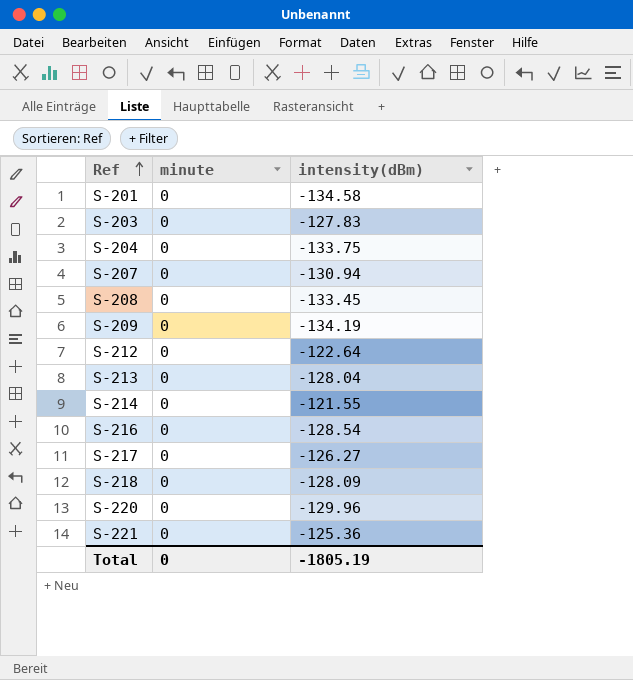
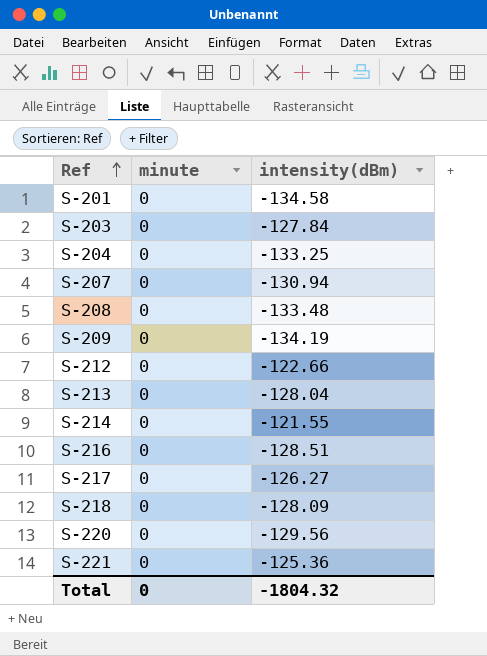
S-203 | intensity(dBm): -127.83 -> -127.84
S-204 | intensity(dBm): -133.75 -> -133.25
S-208 | intensity(dBm): -133.45 -> -133.48
S-212 | intensity(dBm): -122.64 -> -122.66
S-216 | intensity(dBm): -128.54 -> -128.51
S-220 | intensity(dBm): -129.96 -> -129.56
Total | intensity(dBm): -1805.19 -> -1804.32

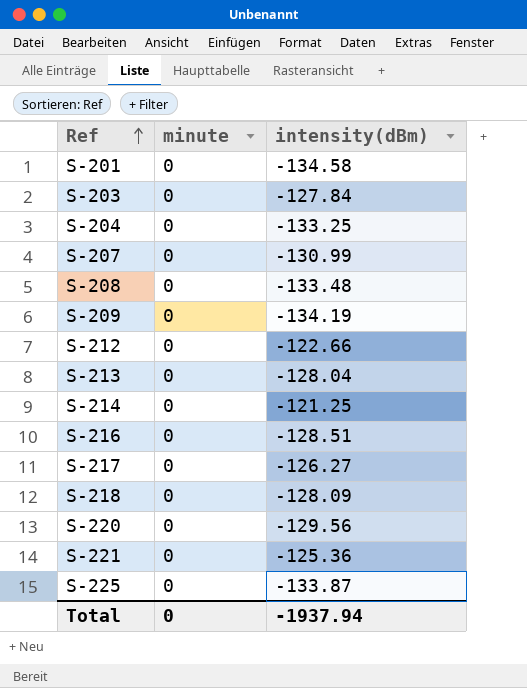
S-207 | intensity(dBm): -130.94 -> -130.99
S-214 | intensity(dBm): -121.55 -> -121.25
row S-225: none -> 0 | -133.87
Total | intensity(dBm): -1804.32 -> -1937.94

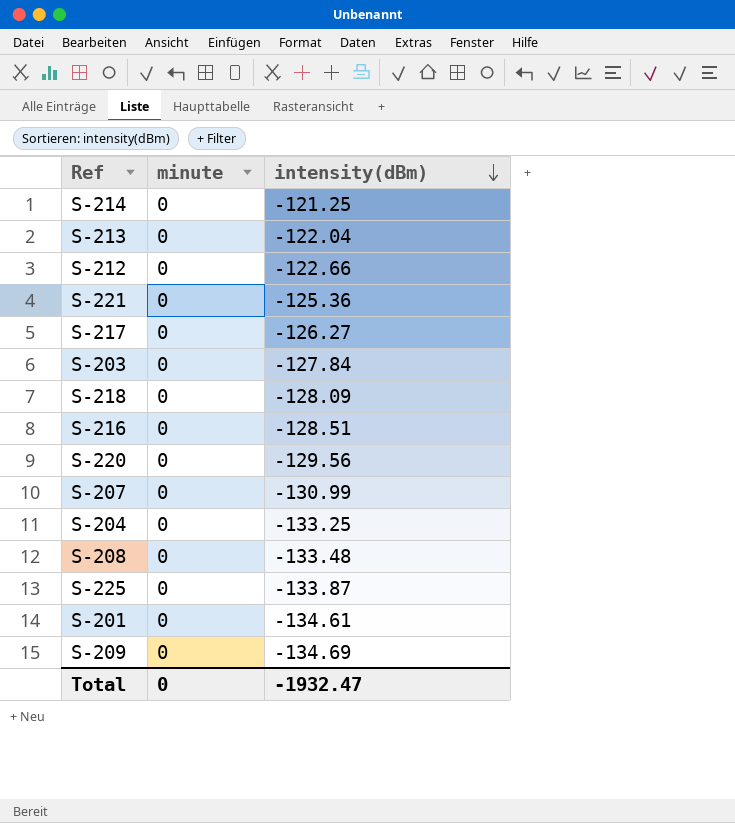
row order: Ref ascending -> intensity(dBm) descending
S-213 | intensity(dBm): -128.04 -> -122.04
S-201 | intensity(dBm): -134.58 -> -134.61
S-209 | intensity(dBm): -134.19 -> -134.69
Total | intensity(dBm): -1937.94 -> -1932.47

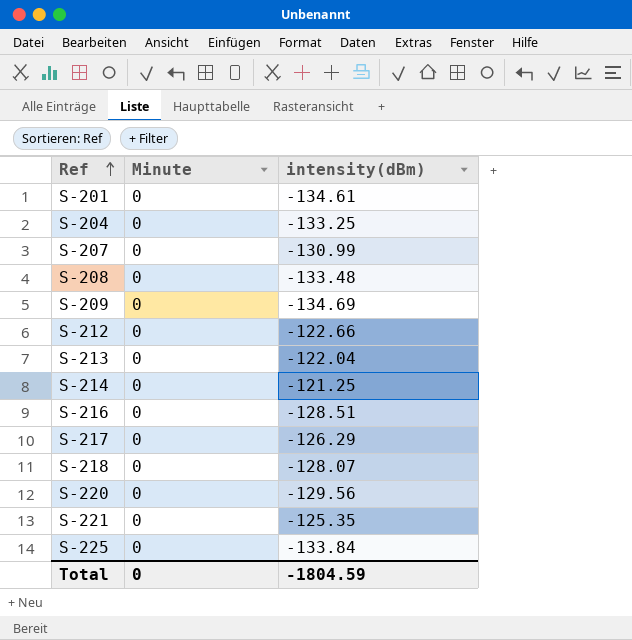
row order: intensity(dBm) descending -> Ref ascending
column name: minute -> Minute
row S-203: 0 | -127.84 -> none
S-217 | intensity(dBm): -126.27 -> -126.29
S-218 | intensity(dBm): -128.09 -> -128.07
S-221 | intensity(dBm): -125.36 -> -125.35
S-225 | intensity(dBm): -133.87 -> -133.84
Total | intensity(dBm): -1932.47 -> -1804.59

